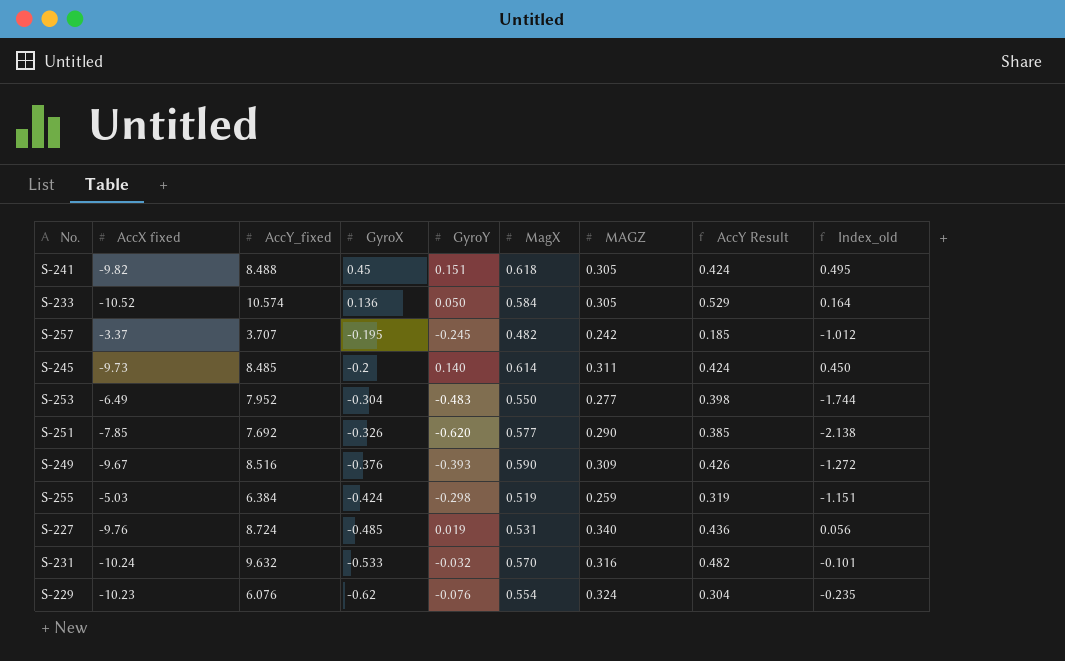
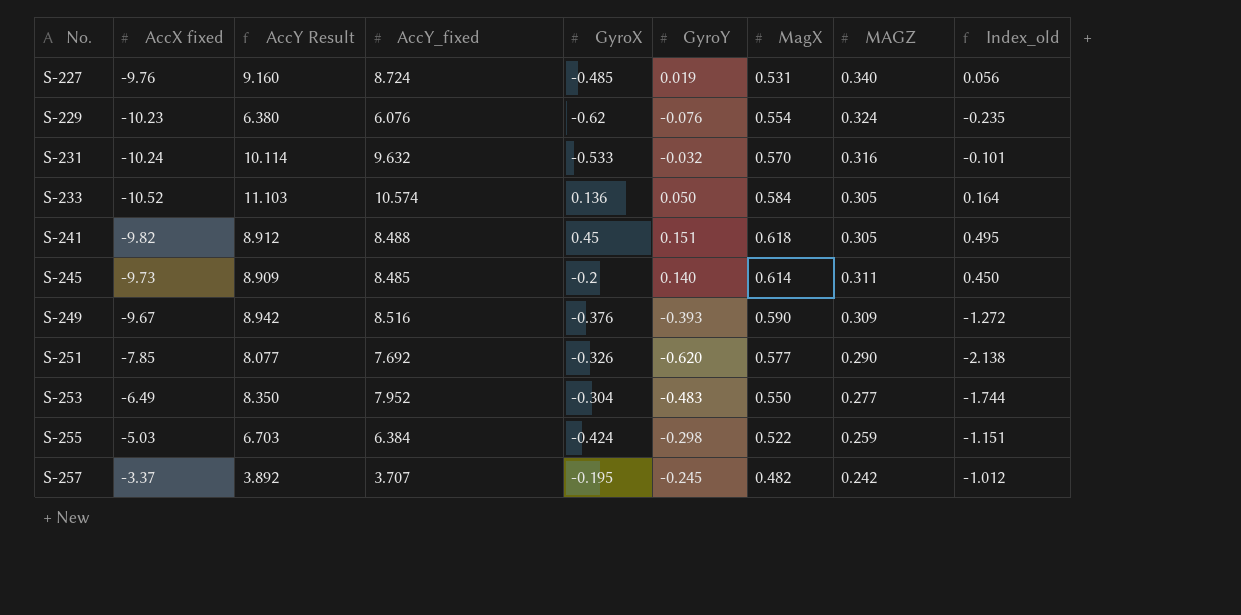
row order: GyroX descending -> No. ascending
column AccY Result | formula: [AccY_fixed] * 0.05 -> [AccY_fixed] * 1.05
column AccY Result | position: 8 -> 3
S-255 | MagX: 0.519 -> 0.522

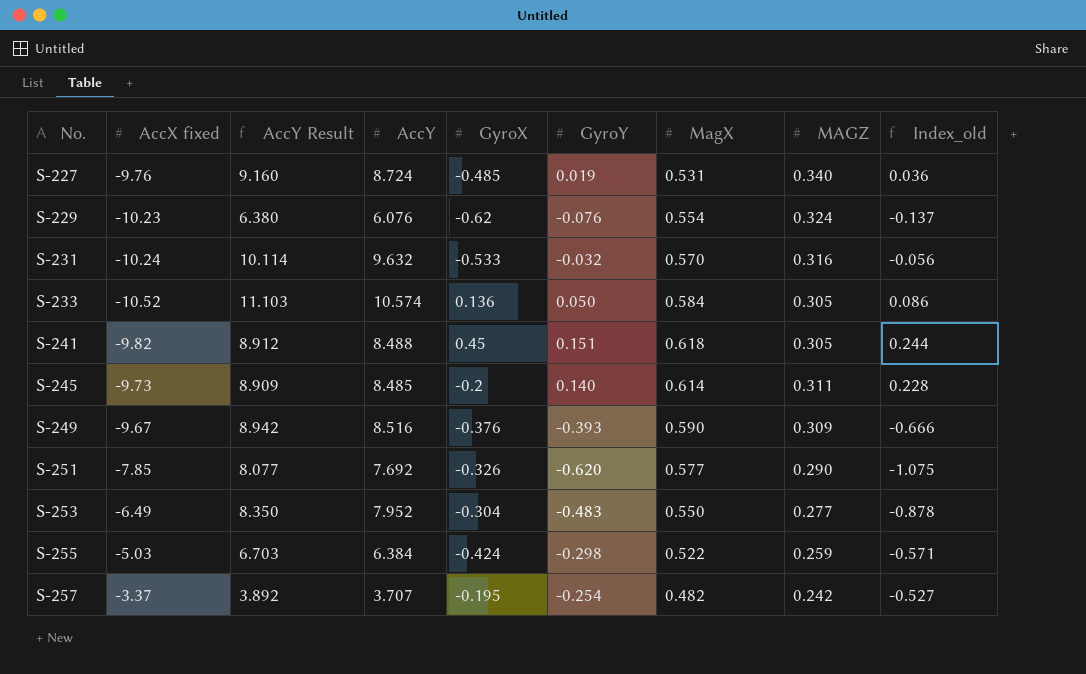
column name: AccY_fixed -> AccY
column Index_old | formula: [GyroY] / [MAGZ] -> [GyroY] / [MagX]
S-257 | GyroY: -0.245 -> -0.254

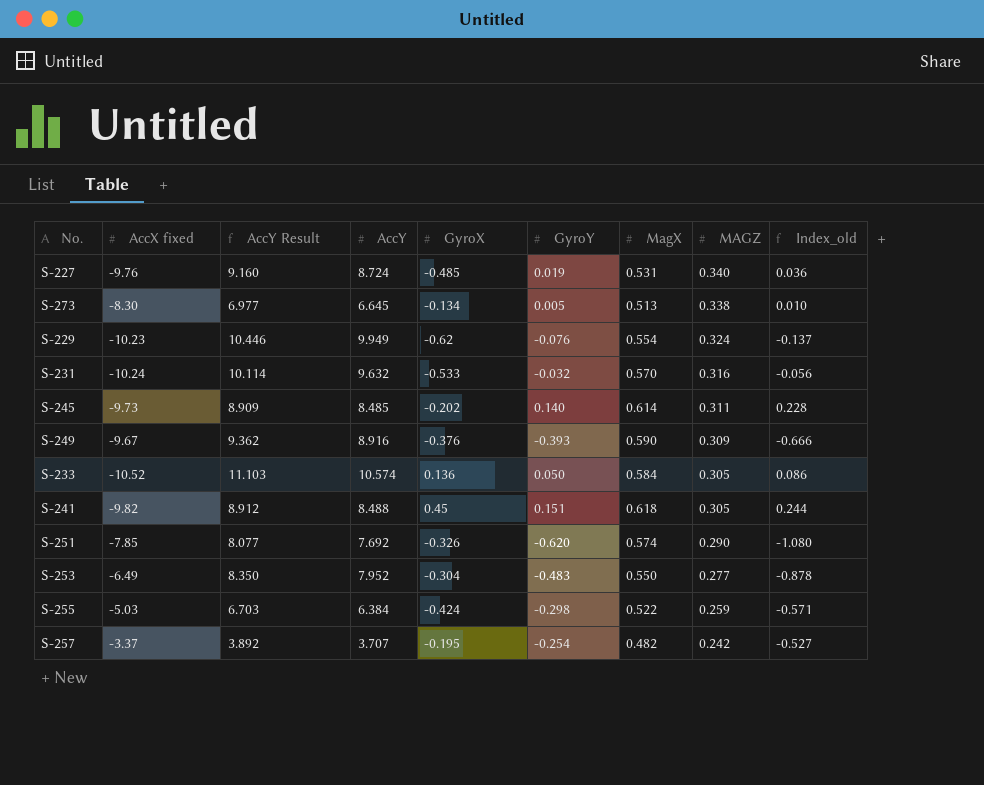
row order: No. ascending -> MAGZ descending
row S-273: none -> -8.30 | 6.977 | 6.645 | -0.134 | 0.005 | 0.513 | 0.338 | 0.010
S-229 | AccY Result: 6.380 -> 10.446
S-229 | AccY: 6.076 -> 9.949
S-245 | GyroX: -0.2 -> -0.202
S-249 | AccY Result: 8.942 -> 9.362
S-249 | AccY: 8.516 -> 8.916
S-251 | MagX: 0.577 -> 0.574
S-251 | Index_old: -1.075 -> -1.080

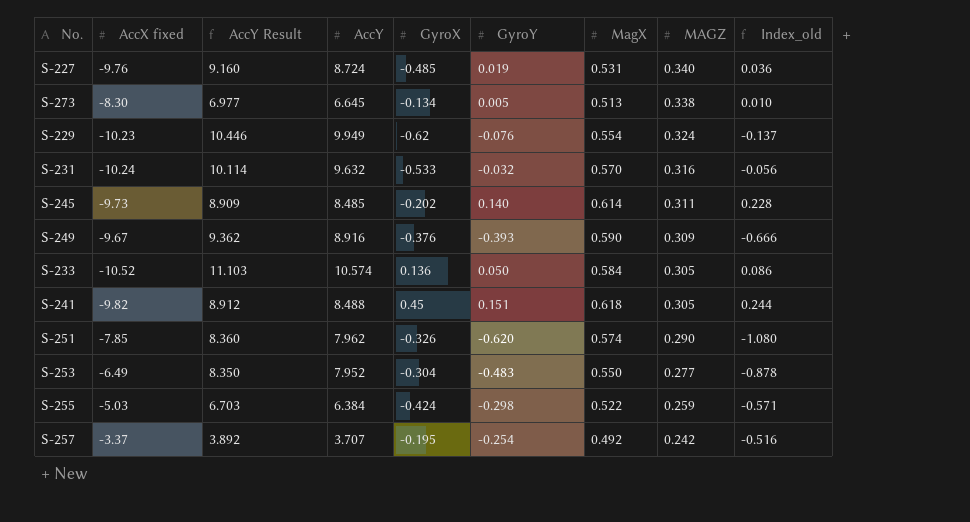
S-251 | AccY Result: 8.077 -> 8.360
S-251 | AccY: 7.692 -> 7.962
S-257 | MagX: 0.482 -> 0.492
S-257 | Index_old: -0.527 -> -0.516

